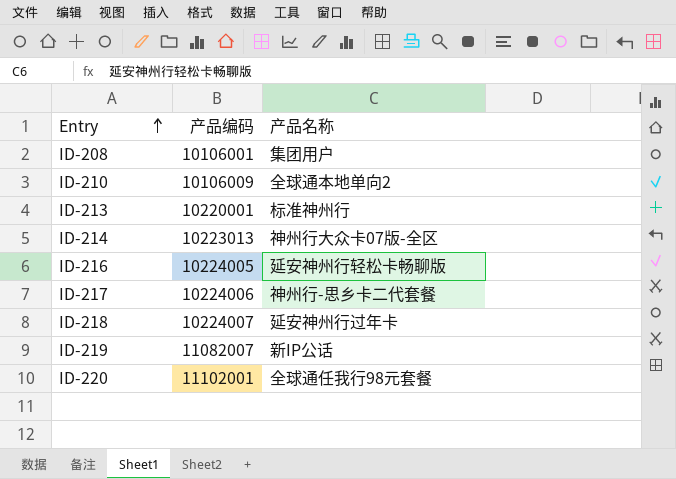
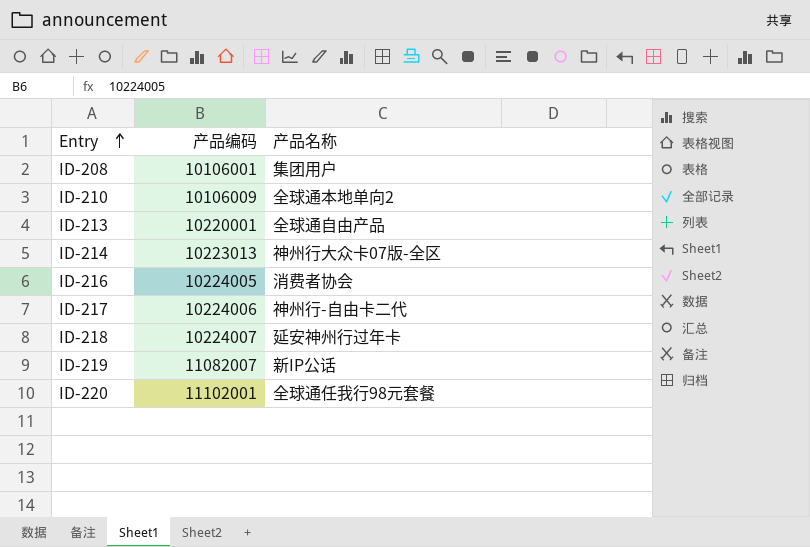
ID-213 | 产品名称: 标准神州行 -> 全球通自由产品
ID-216 | 产品名称: 延安神州行轻松卡畅聊版 -> 消费者协会
ID-217 | 产品名称: 神州行-思乡卡二代套餐 -> 神州行-自由卡二代

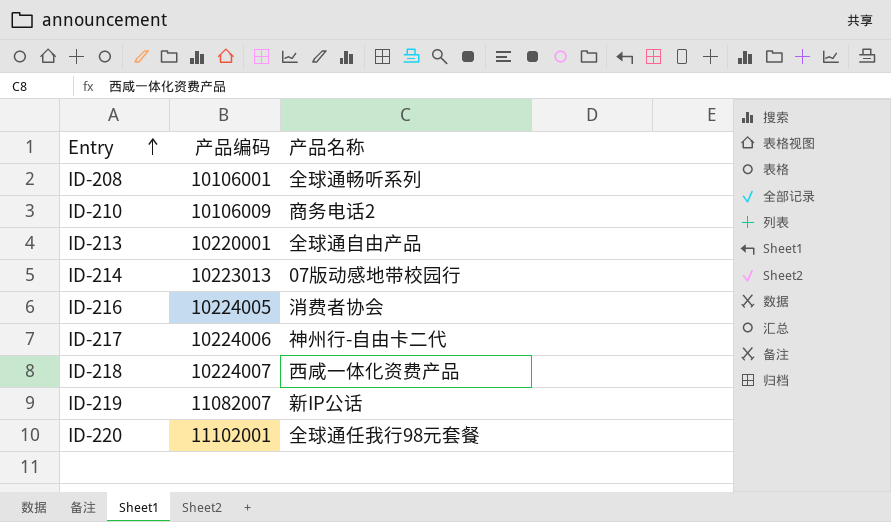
ID-208 | 产品名称: 集团用户 -> 全球通畅听系列
ID-210 | 产品名称: 全球通本地单向2 -> 商务电话2
ID-214 | 产品名称: 神州行大众卡07版-全区 -> 07版动感地带校园行
ID-218 | 产品名称: 延安神州行过年卡 -> 西咸一体化资费产品

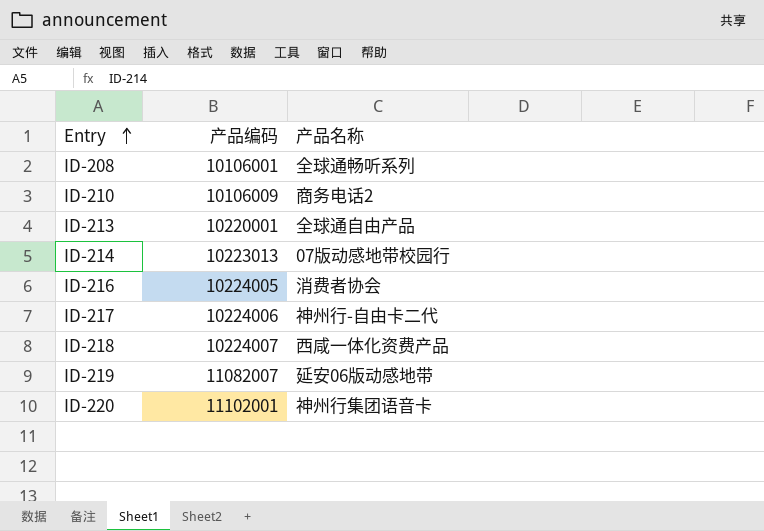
ID-219 | 产品名称: 新IP公话 -> 延安06版动感地带
ID-220 | 产品名称: 全球通任我行98元套餐 -> 神州行集团语音卡

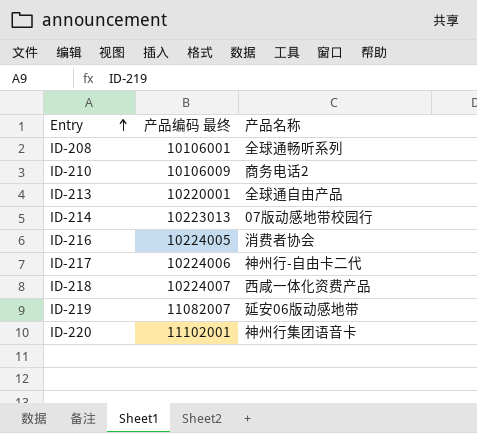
column name: 产品编码 -> 产品编码 最终

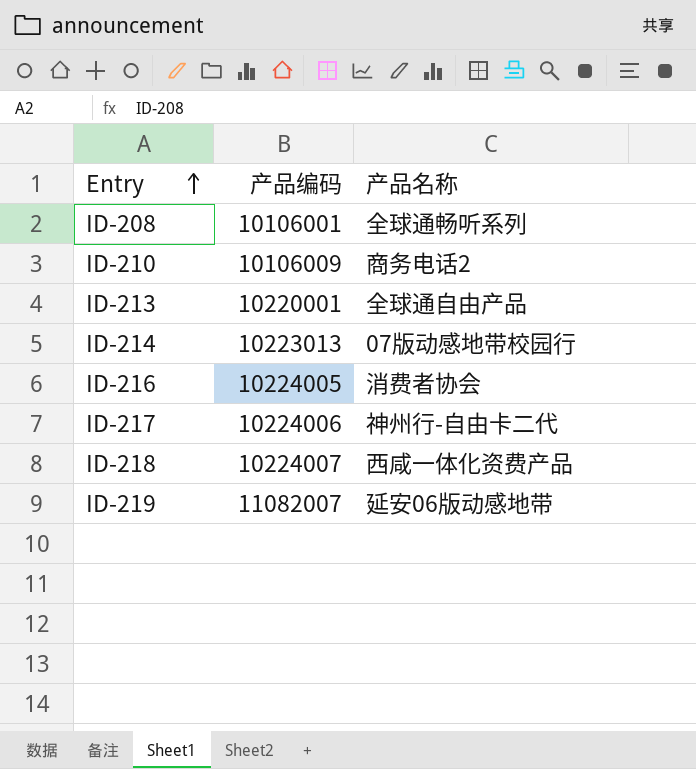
column name: 产品编码 最终 -> 产品编码
row ID-220: 11102001 | 神州行集团语音卡 -> none

